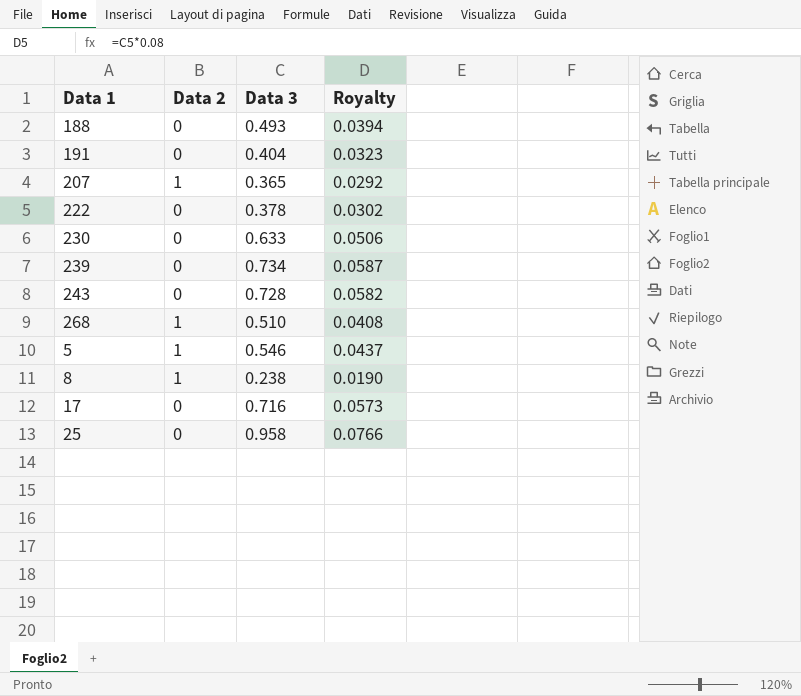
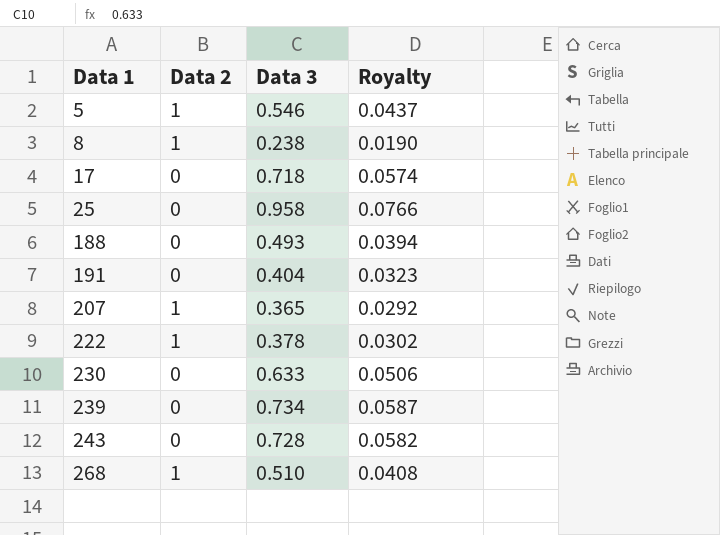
row order: none -> Data 1 ascending
17 | Data 3: 0.716 -> 0.718
17 | Royalty: 0.0573 -> 0.0574
222 | Data 2: 0 -> 1

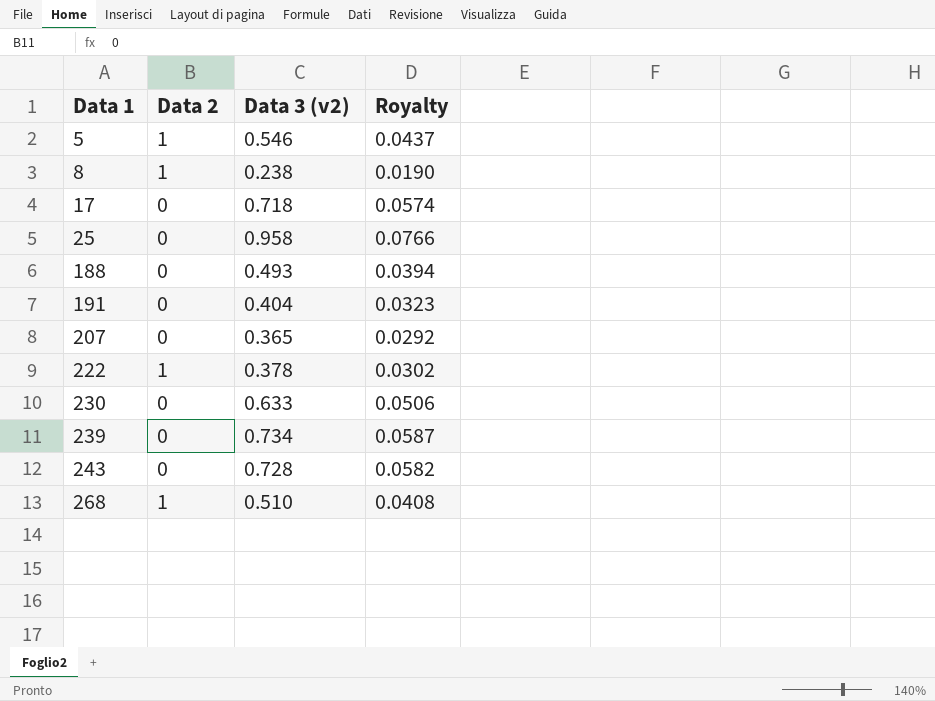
column name: Data 3 -> Data 3 (v2)
207 | Data 2: 1 -> 0

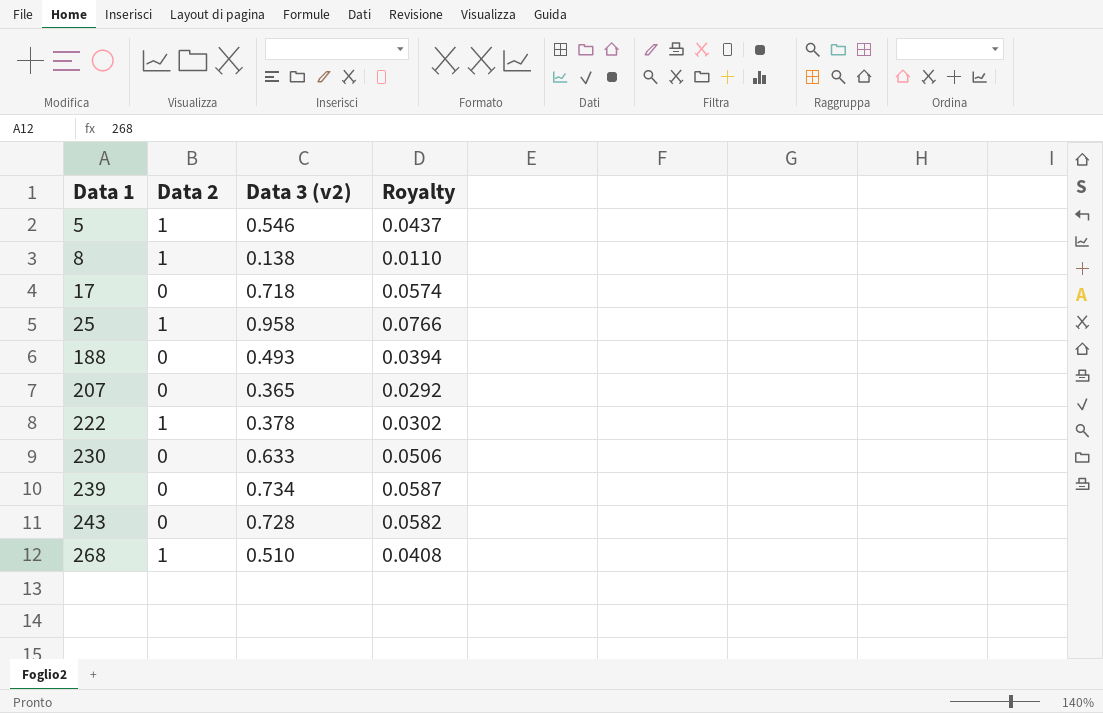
row 191: 0 | 0.404 | 0.0323 -> none
8 | Data 3 (v2): 0.238 -> 0.138
8 | Royalty: 0.0190 -> 0.0110
25 | Data 2: 0 -> 1

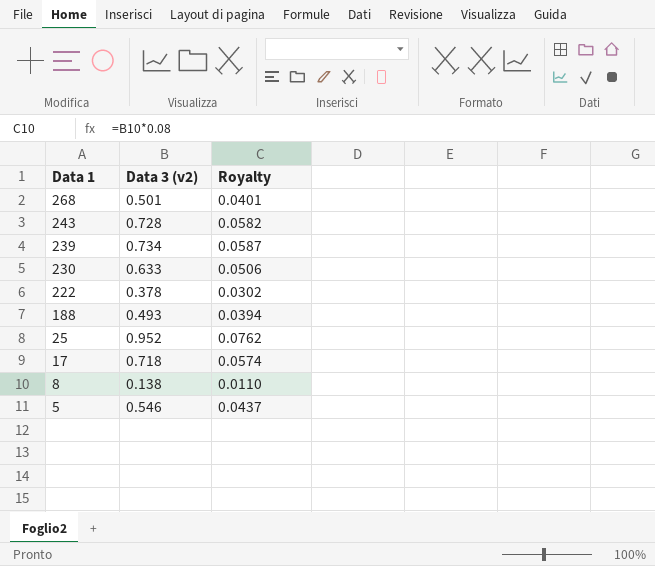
row order: Data 1 ascending -> Data 1 descending
column Data 2 | position: 2 -> none
row 207: 0 | 0.365 | 0.0292 -> none
268 | Data 3 (v2): 0.510 -> 0.501
268 | Royalty: 0.0408 -> 0.0401
25 | Data 3 (v2): 0.958 -> 0.952
25 | Royalty: 0.0766 -> 0.0762

